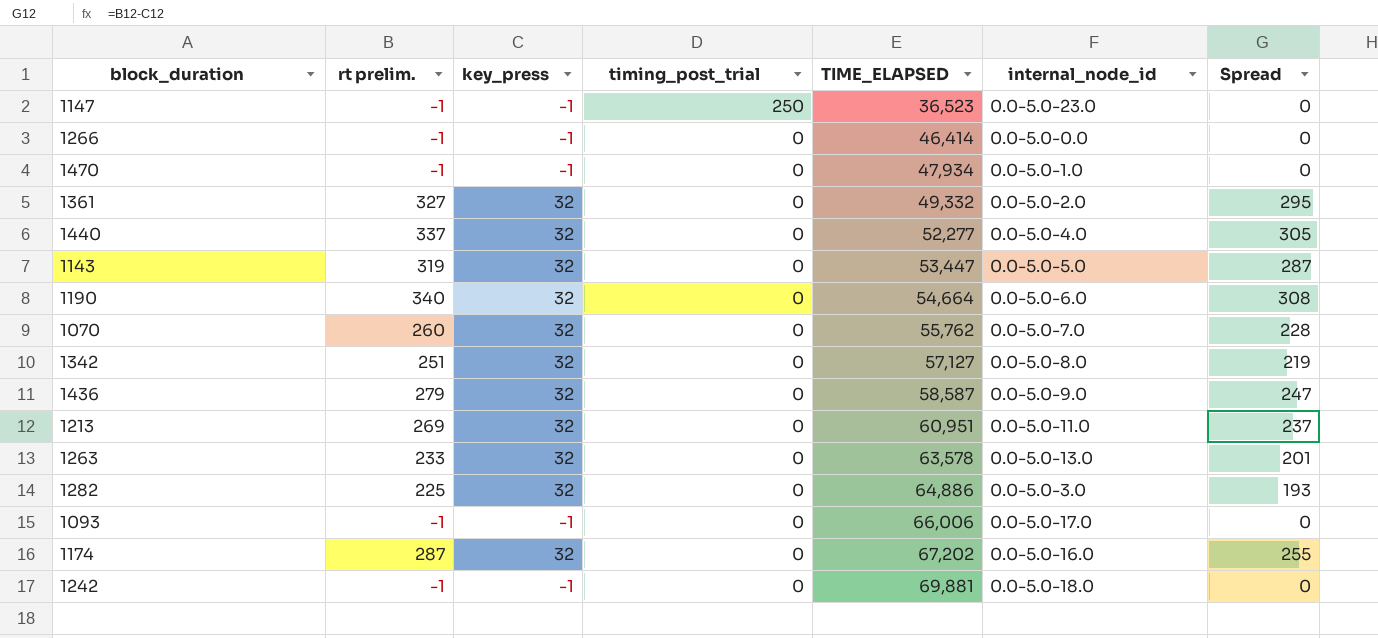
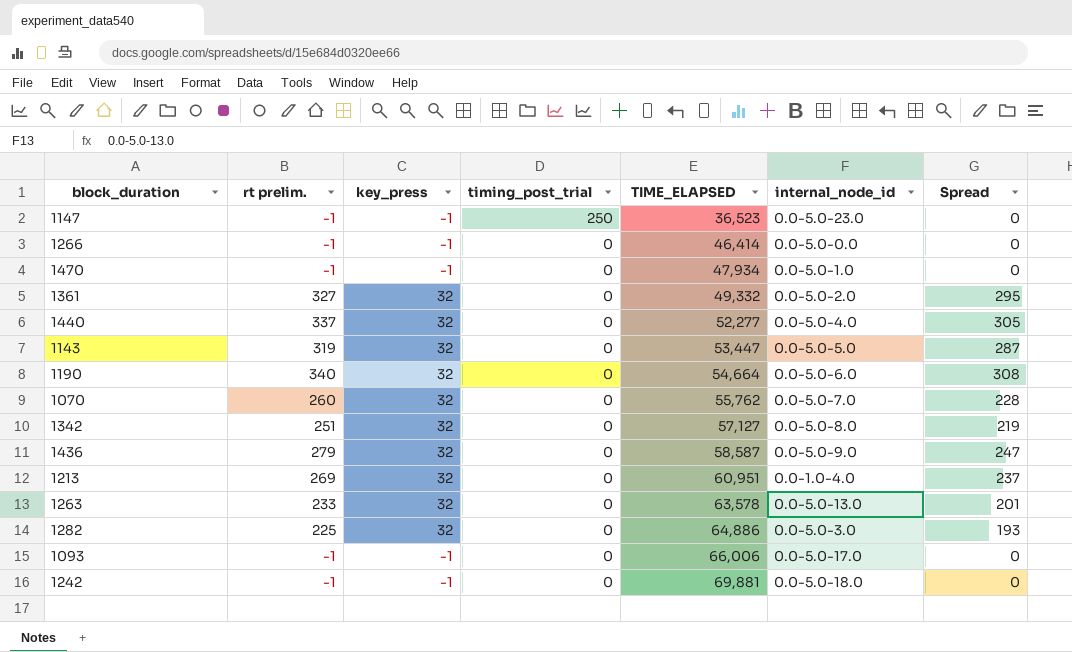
row 1174: 287 | 32 | 0 | 67,202 | 0.0-5.0-16.0 | 255 -> none
1213 | internal_node_id: 0.0-5.0-11.0 -> 0.0-1.0-4.0

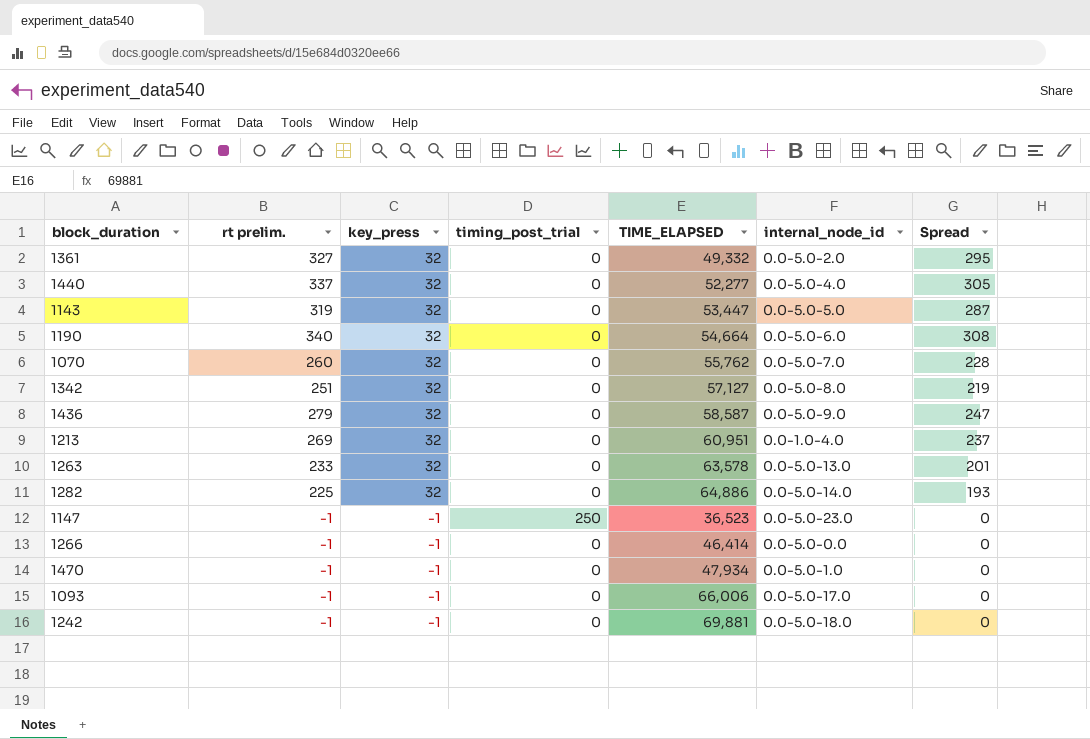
row order: timing_post_trial descending -> key_press descending
1282 | internal_node_id: 0.0-5.0-3.0 -> 0.0-5.0-14.0

